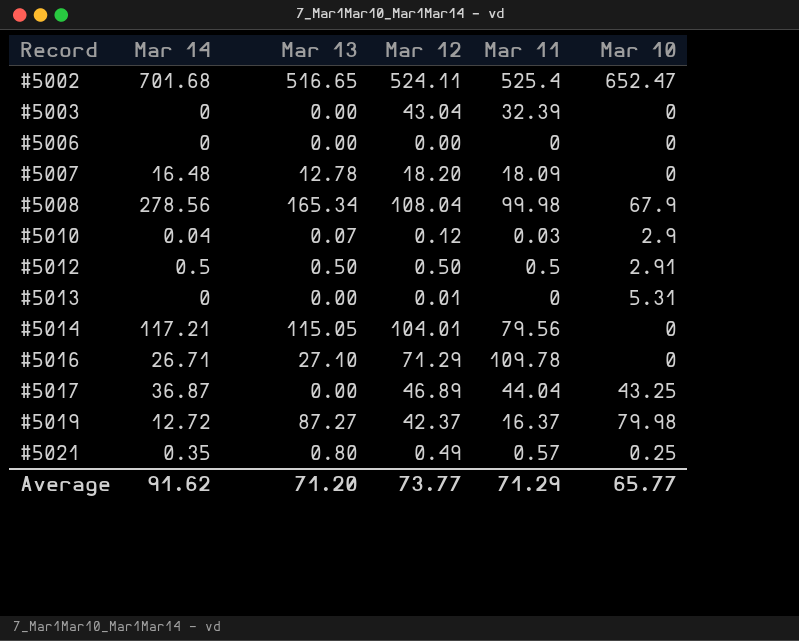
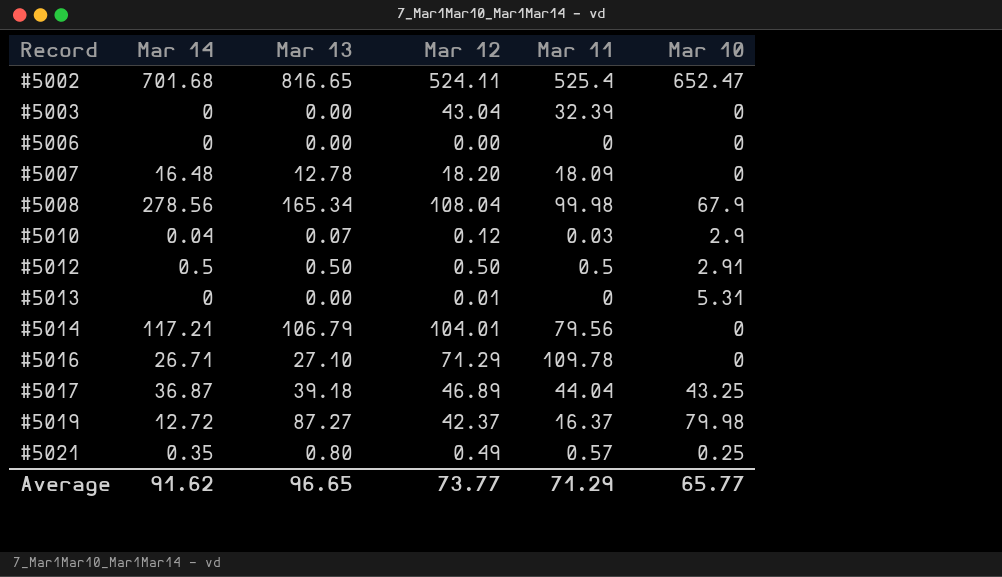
#5002 | Mar 13: 516.65 -> 816.65
#5014 | Mar 13: 115.05 -> 106.79
#5017 | Mar 13: 0.00 -> 39.18
Average | Mar 13: 71.20 -> 96.65

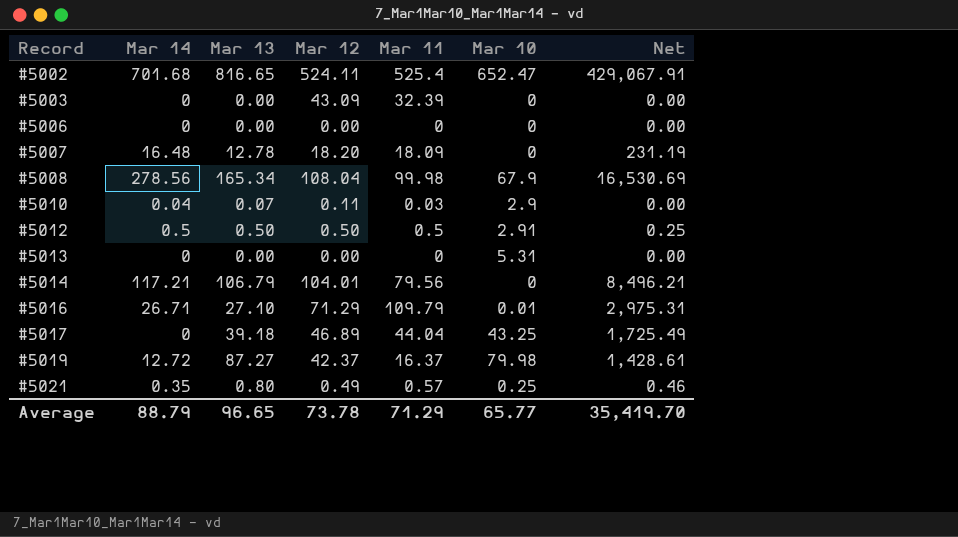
column Net | formula: none -> [Mar 13] * [Mar 11]
#5003 | Mar 12: 43.04 -> 43.09
#5010 | Mar 12: 0.12 -> 0.11
#5013 | Mar 12: 0.01 -> 0.00
#5016 | Mar 11: 109.78 -> 109.79
#5016 | Mar 10: 0 -> 0.01
#5017 | Mar 14: 36.87 -> 0
Average | Mar 14: 91.62 -> 88.79
Average | Mar 12: 73.77 -> 73.78

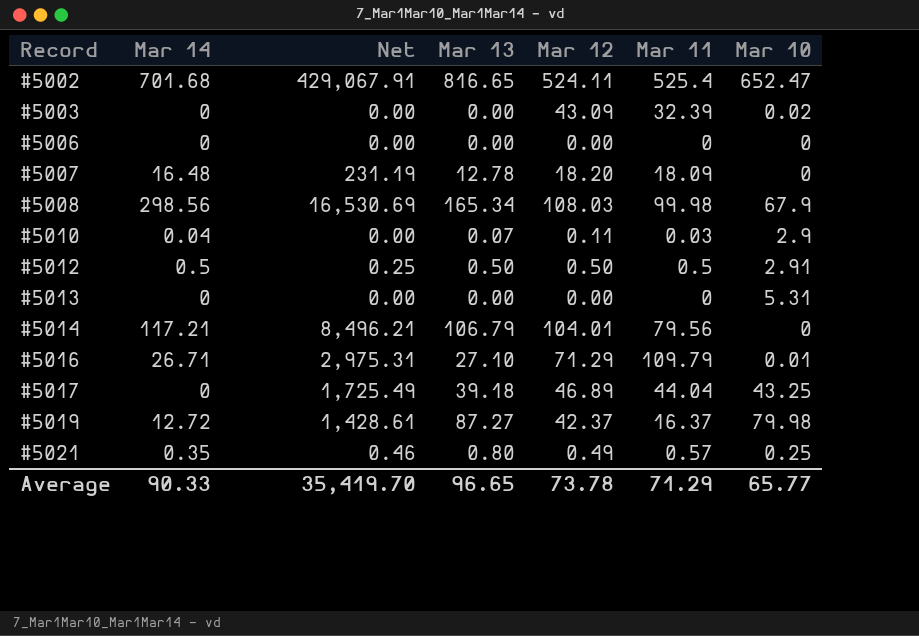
column Net | position: 7 -> 3
#5003 | Mar 10: 0 -> 0.02
#5008 | Mar 14: 278.56 -> 298.56
#5008 | Mar 12: 108.04 -> 108.03
Average | Mar 14: 88.79 -> 90.33

